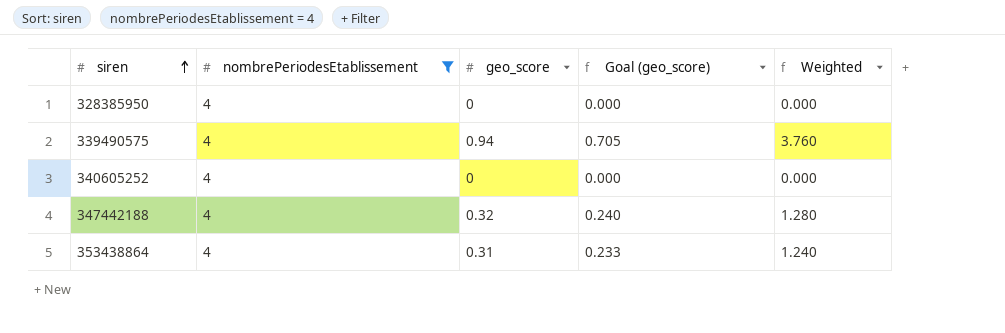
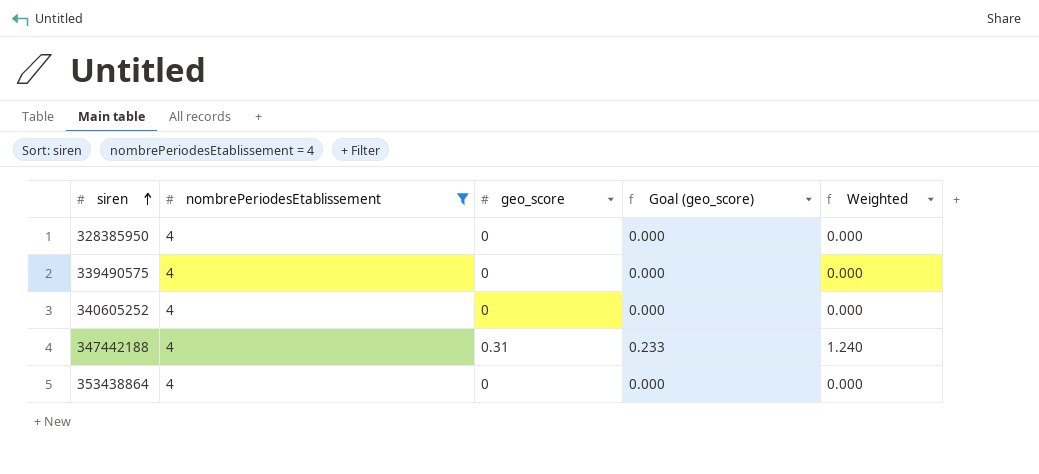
339490575 | geo_score: 0.94 -> 0
339490575 | Goal (geo_score): 0.705 -> 0.000
339490575 | Weighted: 3.760 -> 0.000
347442188 | geo_score: 0.32 -> 0.31
347442188 | Goal (geo_score): 0.240 -> 0.233
347442188 | Weighted: 1.280 -> 1.240
353438864 | geo_score: 0.31 -> 0
353438864 | Goal (geo_score): 0.233 -> 0.000
353438864 | Weighted: 1.240 -> 0.000

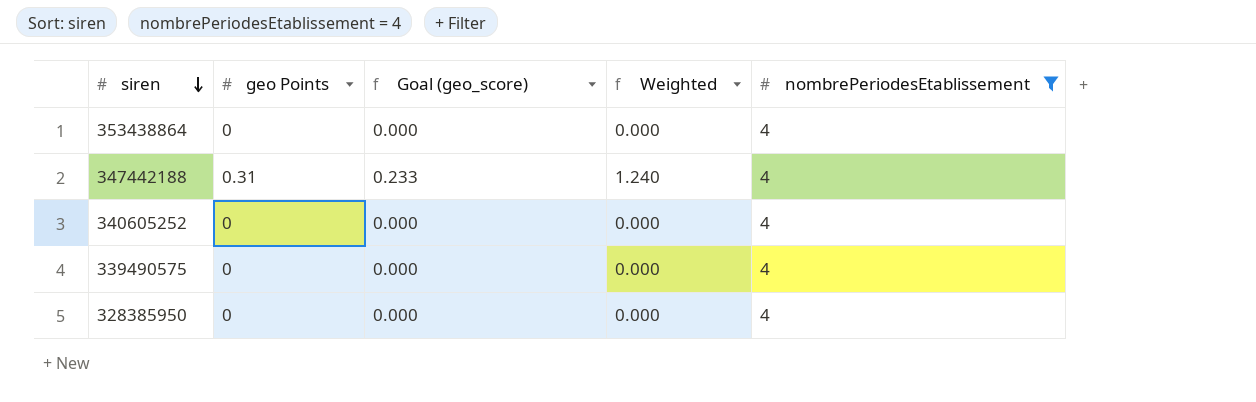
row order: siren ascending -> siren descending
column name: geo_score -> geo Points
column nombrePeriodesEtablissement | position: 2 -> 5

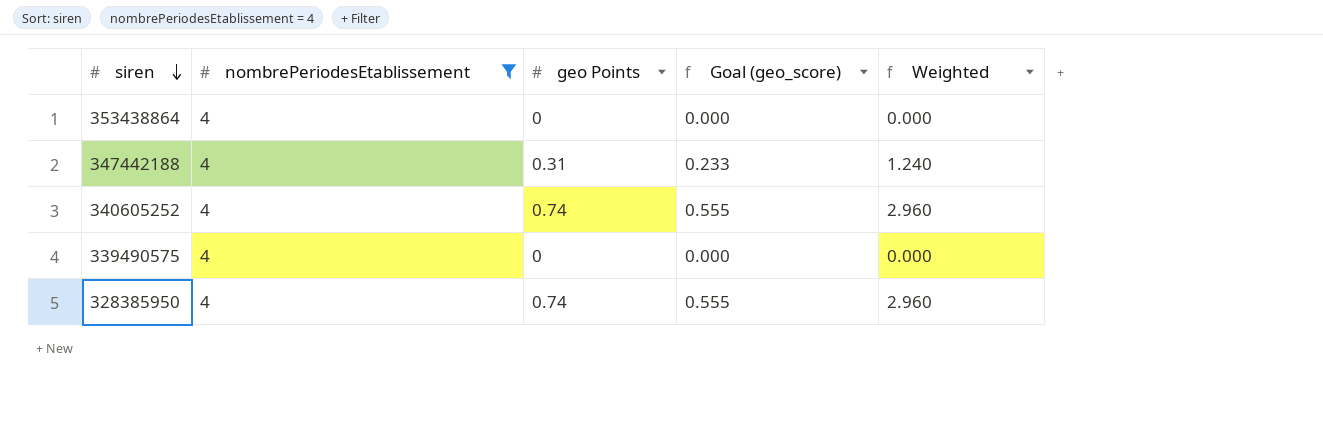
column nombrePeriodesEtablissement | position: 5 -> 2
340605252 | geo Points: 0 -> 0.74
340605252 | Goal (geo_score): 0.000 -> 0.555
340605252 | Weighted: 0.000 -> 2.960
328385950 | geo Points: 0 -> 0.74
328385950 | Goal (geo_score): 0.000 -> 0.555
328385950 | Weighted: 0.000 -> 2.960

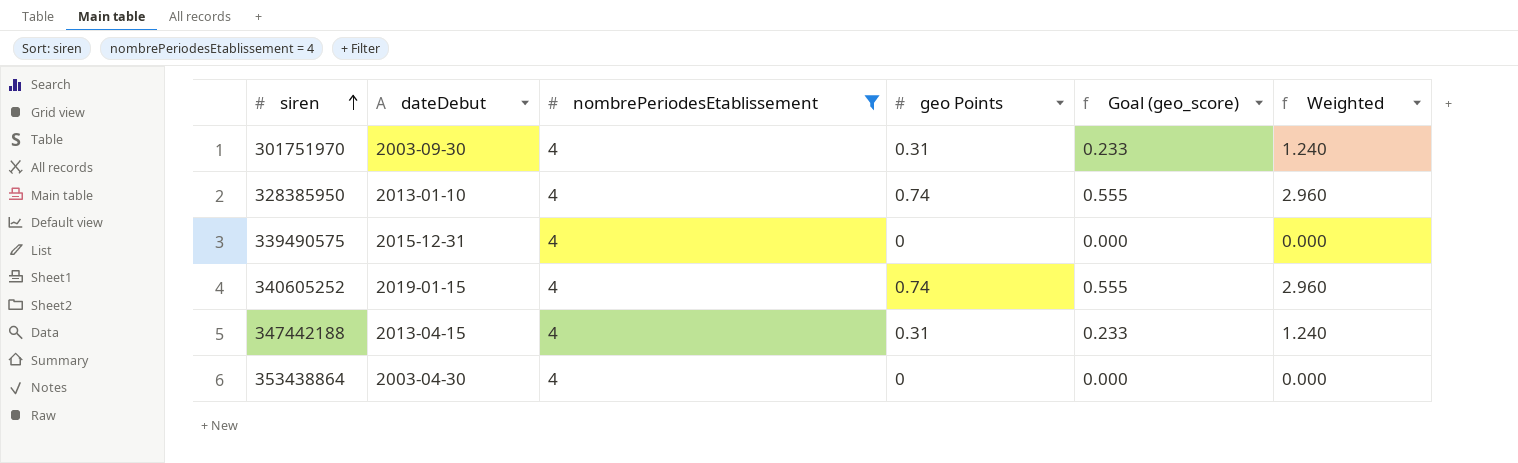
row order: siren descending -> siren ascending
column dateDebut | position: none -> 2
row 301751970: none -> 2003-09-30 | 4 | 0.31 | 0.233 | 1.240

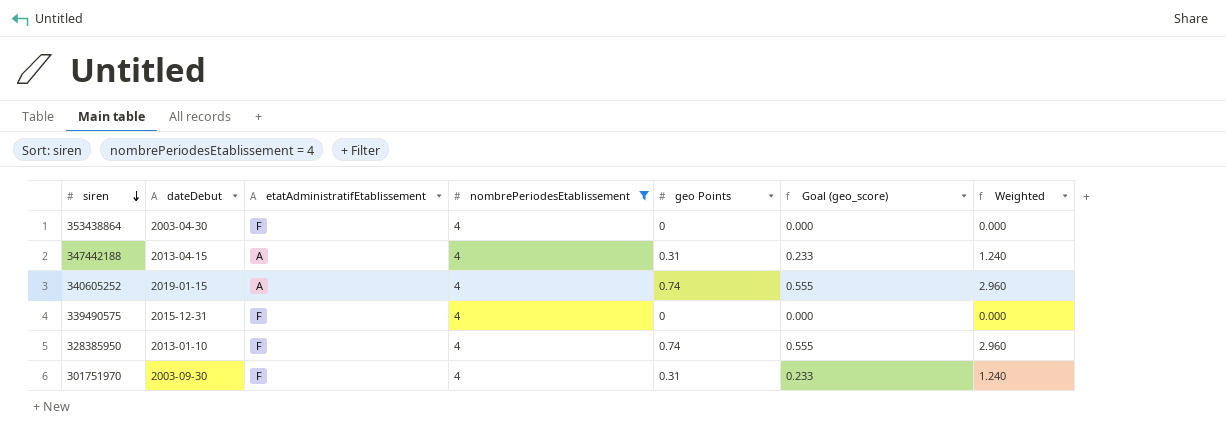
row order: siren ascending -> siren descending
column etatAdministratifEtablissement | position: none -> 3

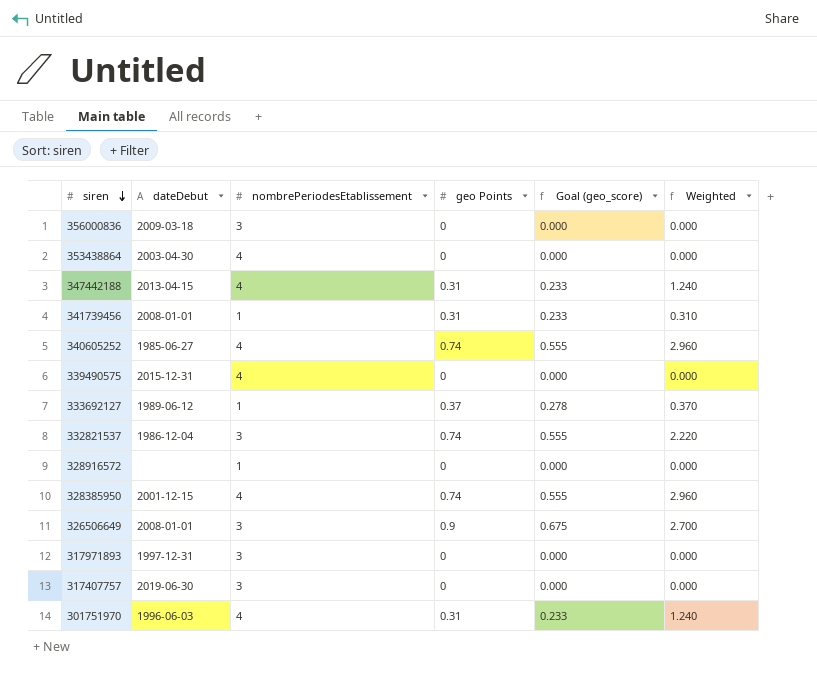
filter: nombrePeriodesEtablissement = 4 -> none
column etatAdministratifEtablissement | position: 3 -> none
340605252 | dateDebut: 2019-01-15 -> 1985-06-27
328385950 | dateDebut: 2013-01-10 -> 2001-12-15
301751970 | dateDebut: 2003-09-30 -> 1996-06-03

